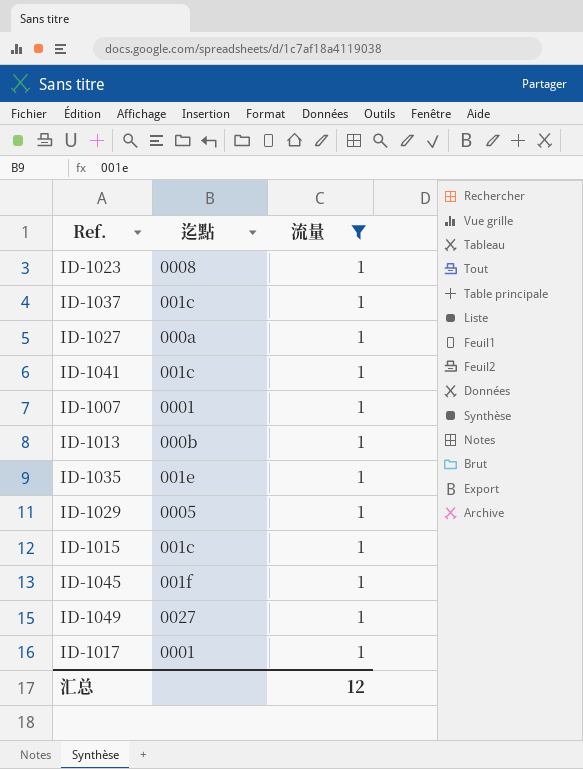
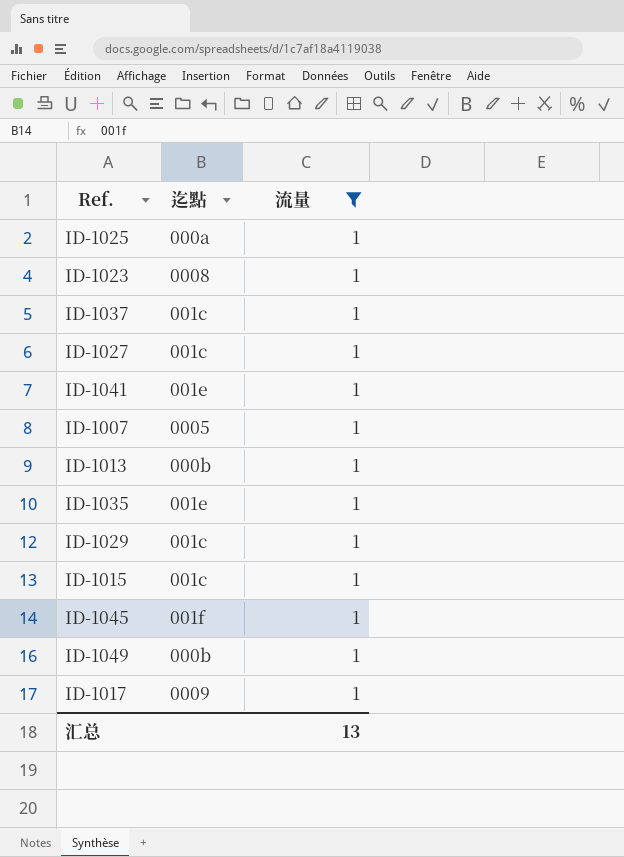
row ID-1025: none -> 000a | 1
ID-1027 | 迄點: 000a -> 001c
ID-1041 | 迄點: 001c -> 001e
ID-1007 | 迄點: 0001 -> 0005
ID-1029 | 迄點: 0005 -> 001c
ID-1049 | 迄點: 0027 -> 000b
ID-1017 | 迄點: 0001 -> 0009
汇总 | 流量: 12 -> 13

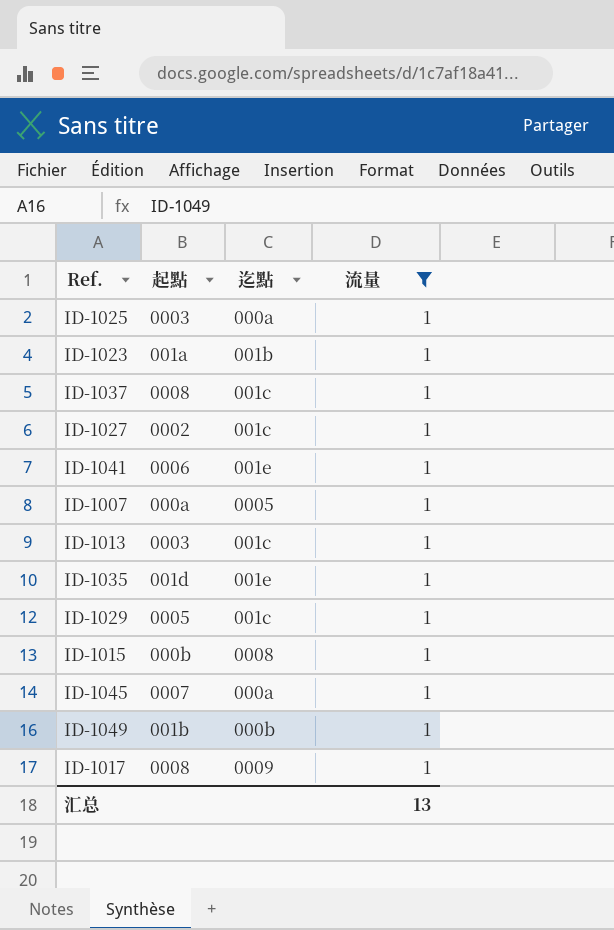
column 起點 | position: none -> 2
ID-1023 | 迄點: 0008 -> 001b
ID-1013 | 迄點: 000b -> 001c
ID-1015 | 迄點: 001c -> 0008
ID-1045 | 迄點: 001f -> 000a

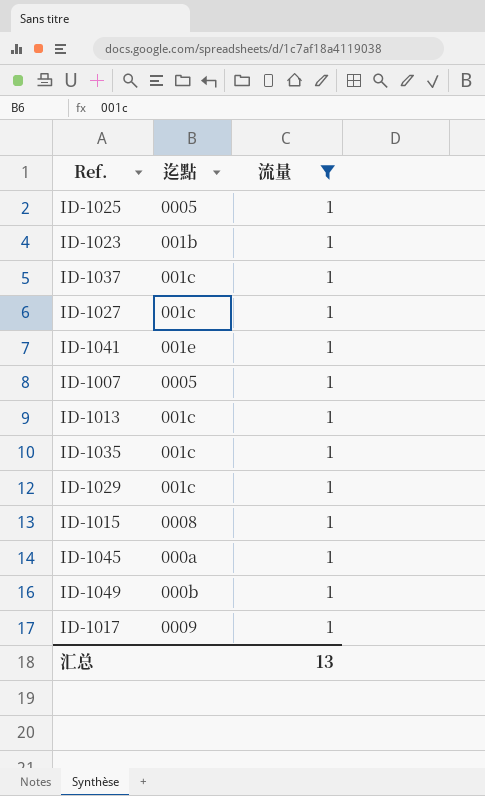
column 起點 | position: 2 -> none
ID-1025 | 迄點: 000a -> 0005
ID-1035 | 迄點: 001e -> 001c

